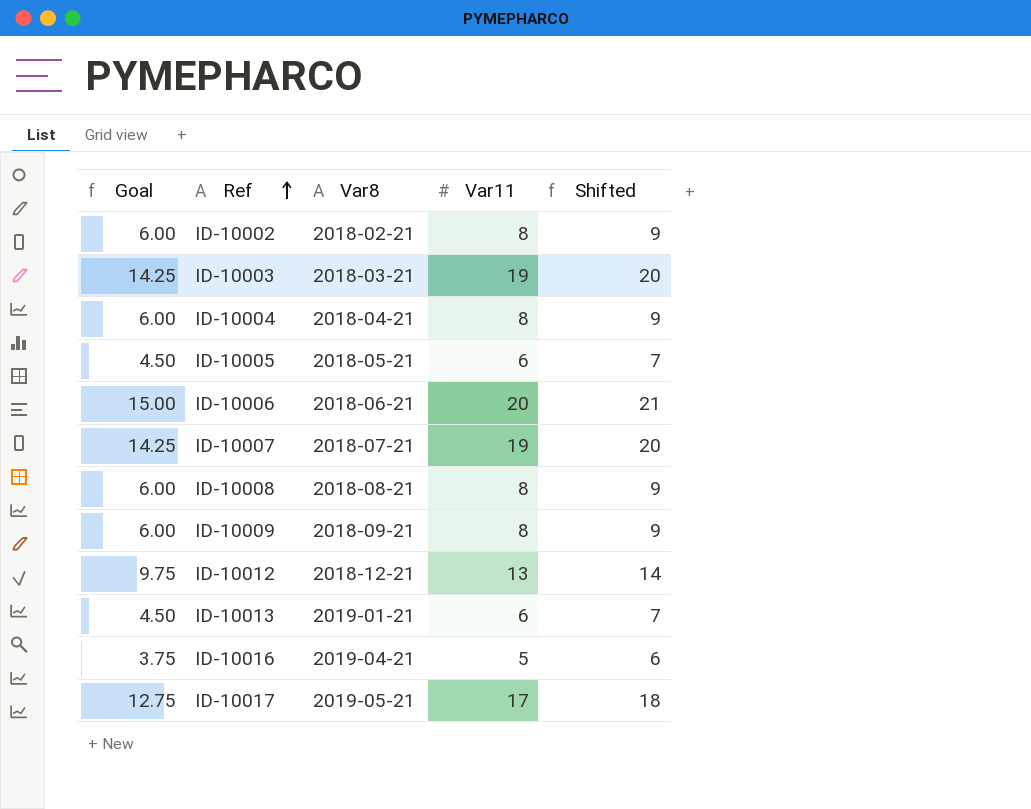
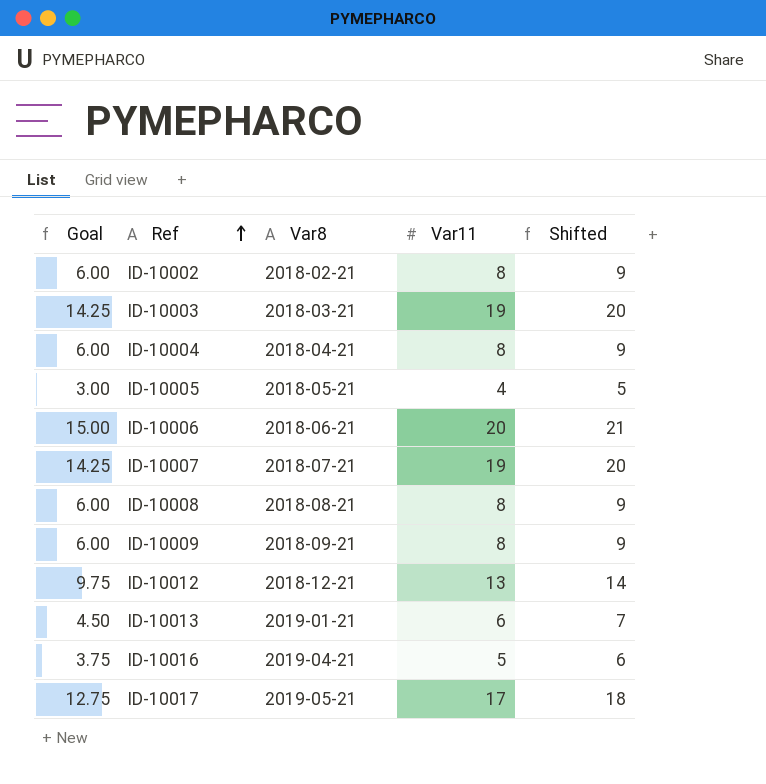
ID-10005 | Goal: 4.50 -> 3.00
ID-10005 | Var11: 6 -> 4
ID-10005 | Shifted: 7 -> 5

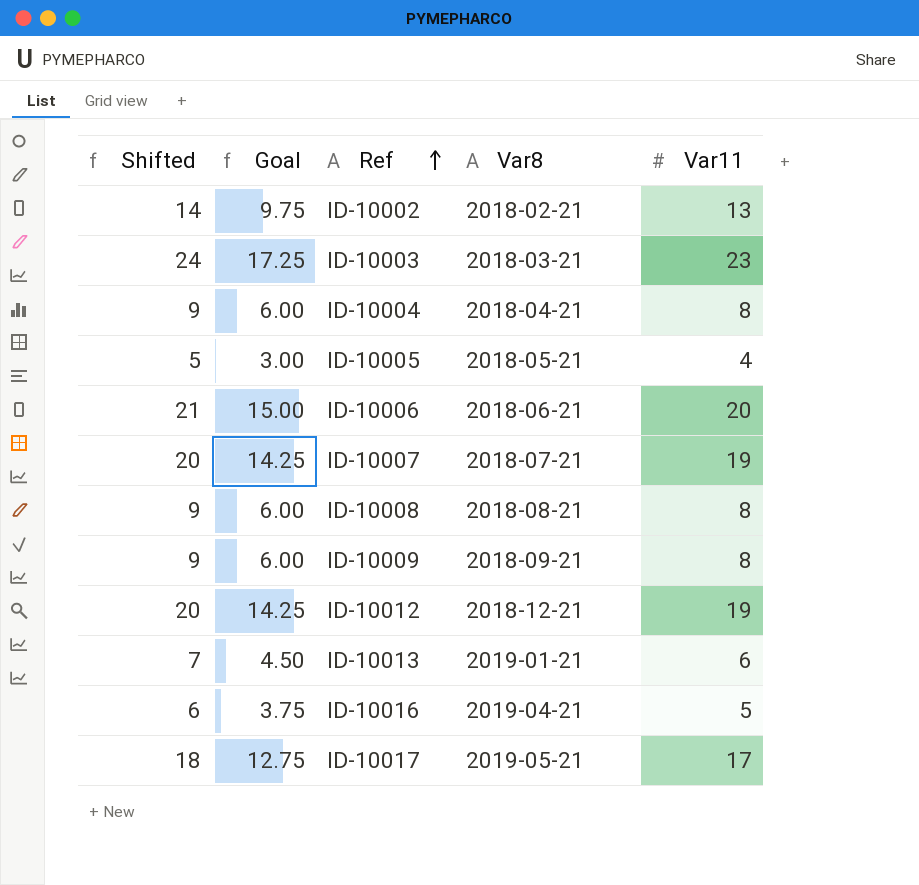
column Shifted | position: 5 -> 1
ID-10002 | Shifted: 9 -> 14
ID-10002 | Goal: 6.00 -> 9.75
ID-10002 | Var11: 8 -> 13
ID-10003 | Shifted: 20 -> 24
ID-10003 | Goal: 14.25 -> 17.25
ID-10003 | Var11: 19 -> 23
ID-10012 | Shifted: 14 -> 20
ID-10012 | Goal: 9.75 -> 14.25
ID-10012 | Var11: 13 -> 19

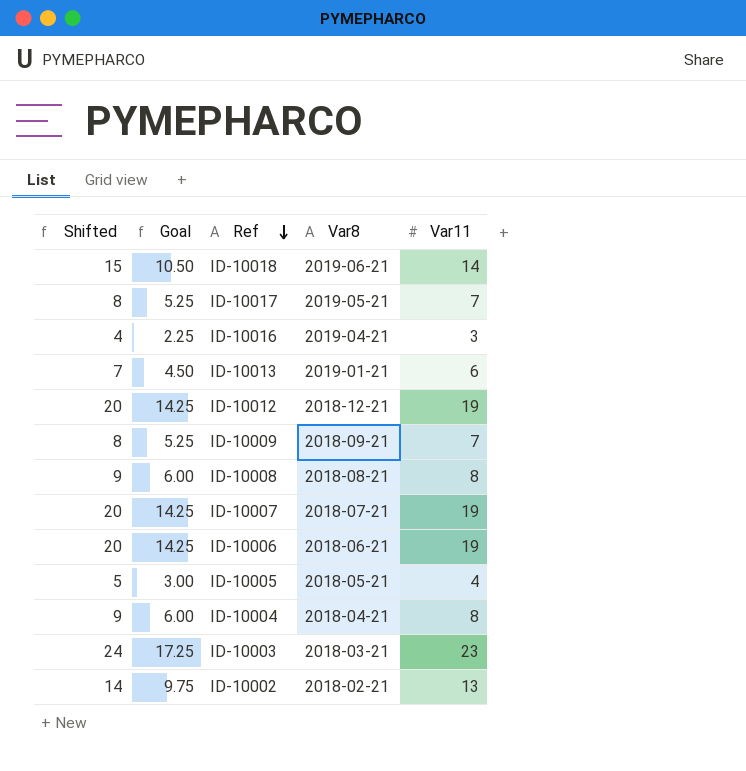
row order: Ref ascending -> Ref descending
row ID-10018: none -> 15 | 10.50 | 2019-06-21 | 14
ID-10017 | Shifted: 18 -> 8
ID-10017 | Goal: 12.75 -> 5.25
ID-10017 | Var11: 17 -> 7
ID-10016 | Shifted: 6 -> 4
ID-10016 | Goal: 3.75 -> 2.25
ID-10016 | Var11: 5 -> 3
ID-10009 | Shifted: 9 -> 8
ID-10009 | Goal: 6.00 -> 5.25
ID-10009 | Var11: 8 -> 7
ID-10006 | Shifted: 21 -> 20
ID-10006 | Goal: 15.00 -> 14.25
ID-10006 | Var11: 20 -> 19

